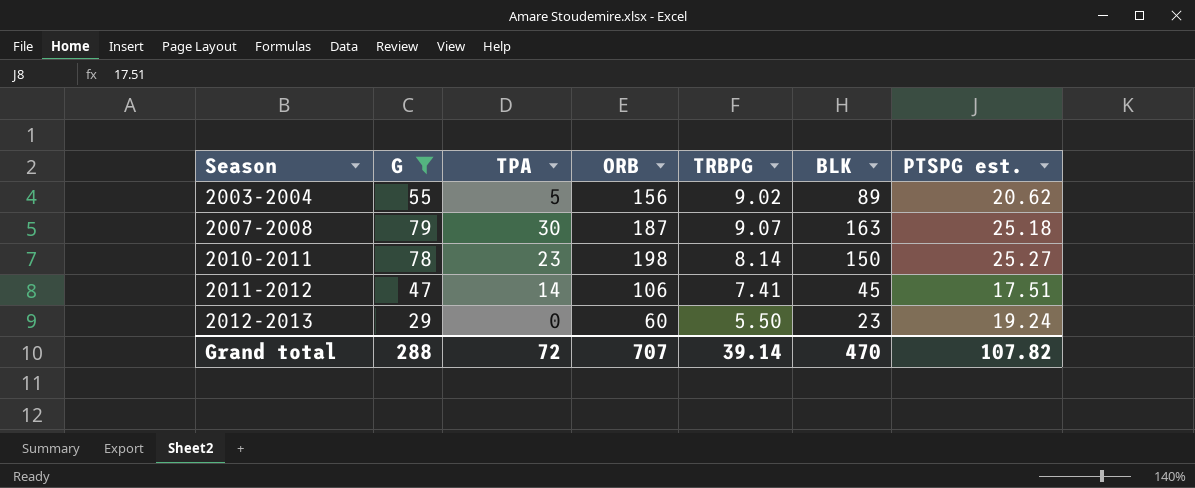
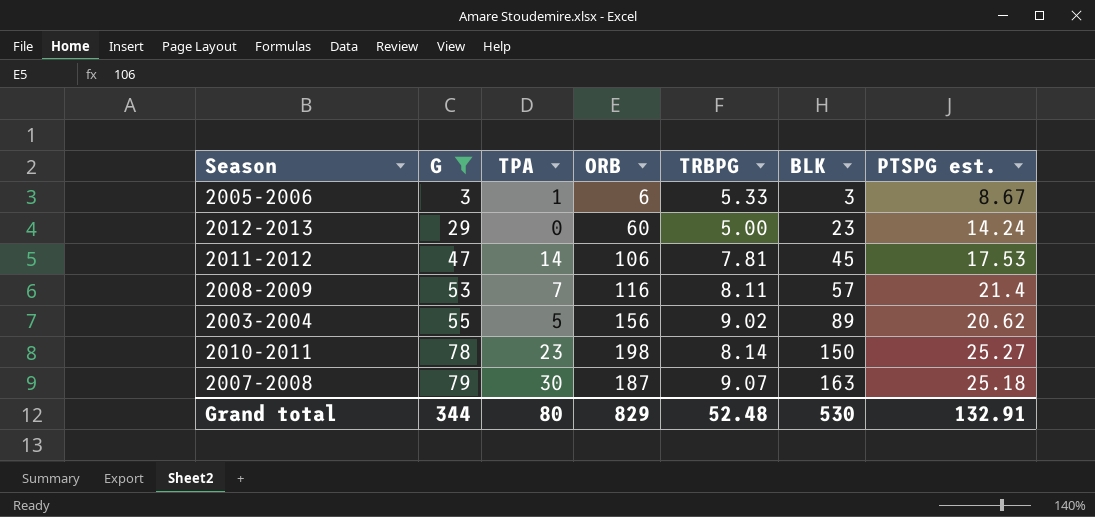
row order: Season ascending -> G ascending
row 2005-2006: none -> 3 | 1 | 6 | 5.33 | 3 | 8.67
2012-2013 | TRBPG: 5.50 -> 5.00
2012-2013 | PTSPG est.: 19.24 -> 14.24
2011-2012 | TRBPG: 7.41 -> 7.81
2011-2012 | PTSPG est.: 17.51 -> 17.53
row 2008-2009: none -> 53 | 7 | 116 | 8.11 | 57 | 21.4
Grand total | G: 288 -> 344
Grand total | TPA: 72 -> 80
Grand total | ORB: 707 -> 829
Grand total | TRBPG: 39.14 -> 52.48
Grand total | BLK: 470 -> 530
Grand total | PTSPG est.: 107.82 -> 132.91

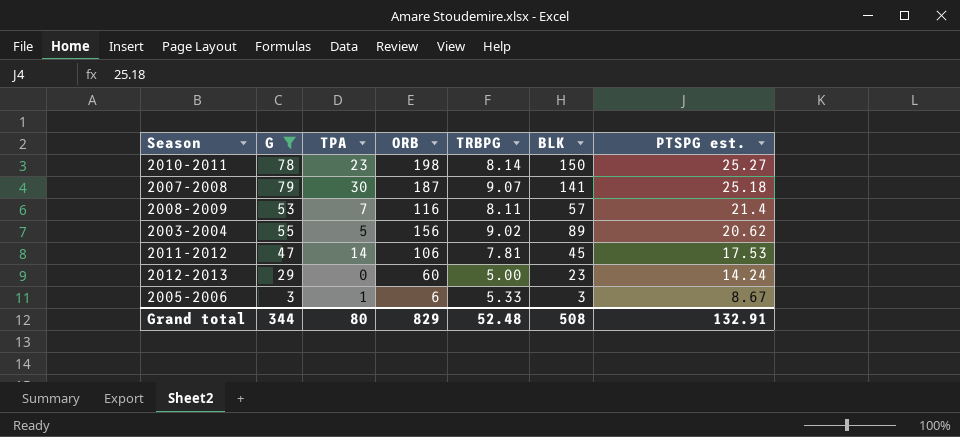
row order: G ascending -> PTSPG est. descending
2007-2008 | BLK: 163 -> 141
Grand total | BLK: 530 -> 508

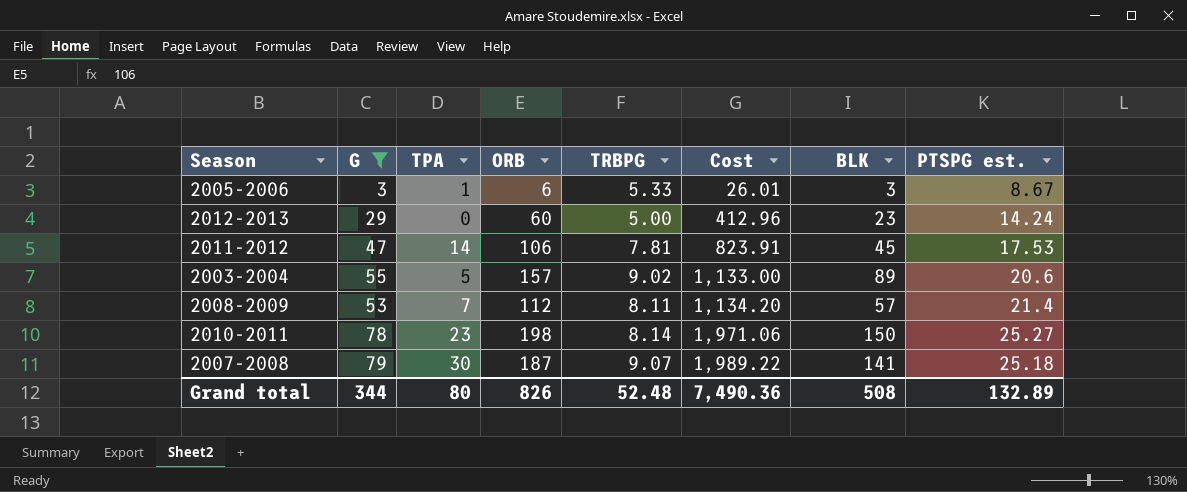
row order: PTSPG est. descending -> Cost ascending
column Cost | formula: none -> [G] * [PTSPG est.]
2003-2004 | ORB: 156 -> 157
2003-2004 | PTSPG est.: 20.62 -> 20.6
2008-2009 | ORB: 116 -> 112
Grand total | ORB: 829 -> 826
Grand total | PTSPG est.: 132.91 -> 132.89

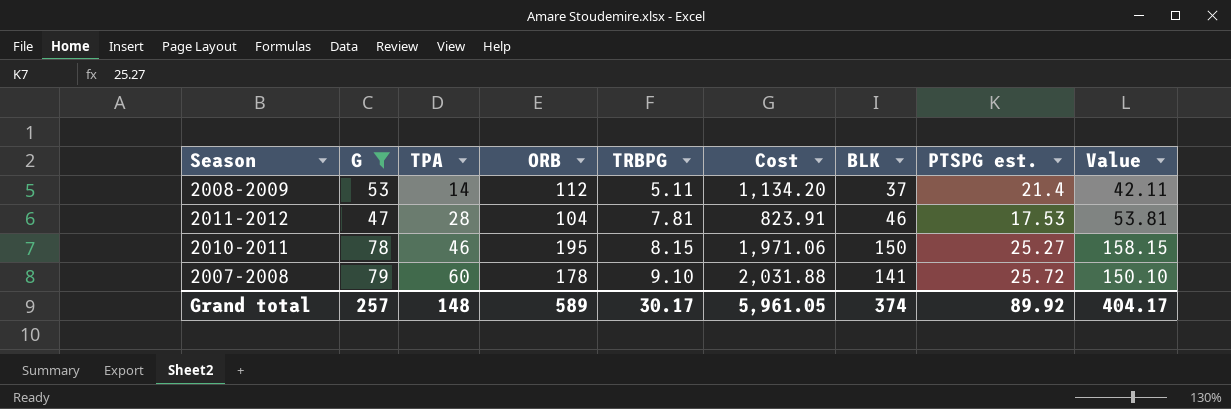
row order: Cost ascending -> TPA ascending
column Value | formula: none -> [TRBPG] + [BLK]
row 2005-2006: 3 | 1 | 6 | 5.33 | 26.01 | 3 | 8.67 -> none
row 2012-2013: 29 | 0 | 60 | 5.00 | 412.96 | 23 | 14.24 -> none
row 2003-2004: 55 | 5 | 157 | 9.02 | 1,133.00 | 89 | 20.6 -> none
2008-2009 | TPA: 7 -> 14
2008-2009 | TRBPG: 8.11 -> 5.11
2008-2009 | BLK: 57 -> 37
2011-2012 | TPA: 14 -> 28
2011-2012 | ORB: 106 -> 104
2011-2012 | BLK: 45 -> 46
2010-2011 | TPA: 23 -> 46
2010-2011 | ORB: 198 -> 195
2010-2011 | TRBPG: 8.14 -> 8.15
2007-2008 | TPA: 30 -> 60
2007-2008 | ORB: 187 -> 178
2007-2008 | TRBPG: 9.07 -> 9.10
2007-2008 | Cost: 1,989.22 -> 2,031.88
2007-2008 | PTSPG est.: 25.18 -> 25.72
Grand total | G: 344 -> 257
Grand total | TPA: 80 -> 148
Grand total | ORB: 826 -> 589
Grand total | TRBPG: 52.48 -> 30.17
Grand total | Cost: 7,490.36 -> 5,961.05
Grand total | BLK: 508 -> 374
Grand total | PTSPG est.: 132.89 -> 89.92

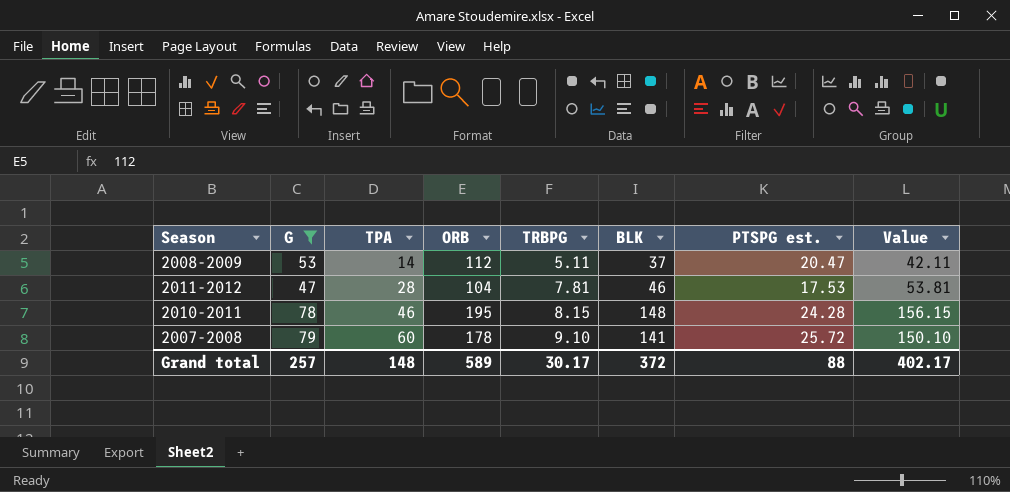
column Cost | formula: [G] * [PTSPG est.] -> none
2008-2009 | PTSPG est.: 21.4 -> 20.47
2010-2011 | BLK: 150 -> 148
2010-2011 | PTSPG est.: 25.27 -> 24.28
2010-2011 | Value: 158.15 -> 156.15
Grand total | BLK: 374 -> 372
Grand total | PTSPG est.: 89.92 -> 88
Grand total | Value: 404.17 -> 402.17

